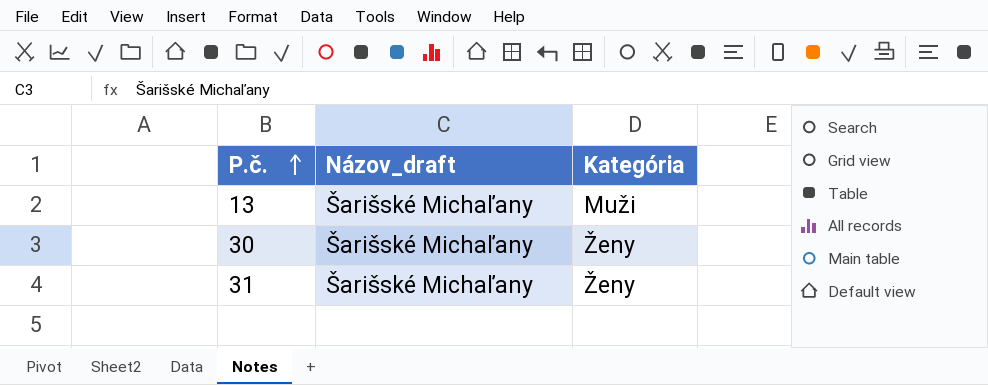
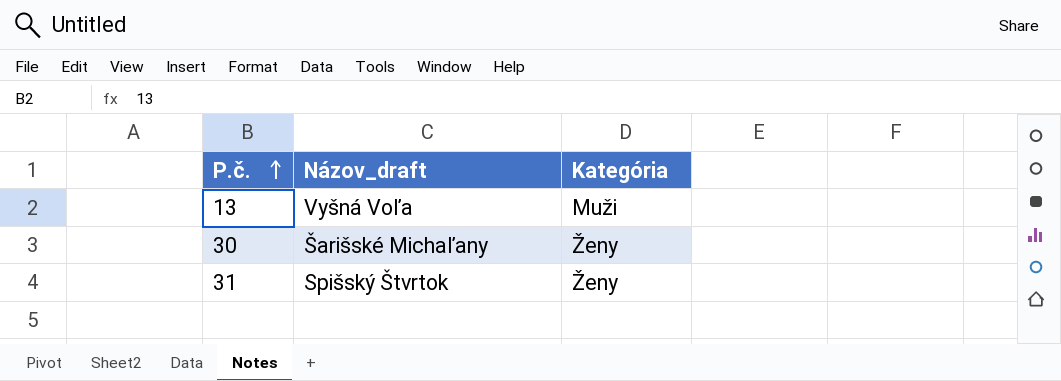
13 | Názov_draft: Šarišské Michaľany -> Vyšná Voľa
31 | Názov_draft: Šarišské Michaľany -> Spišský Štvrtok

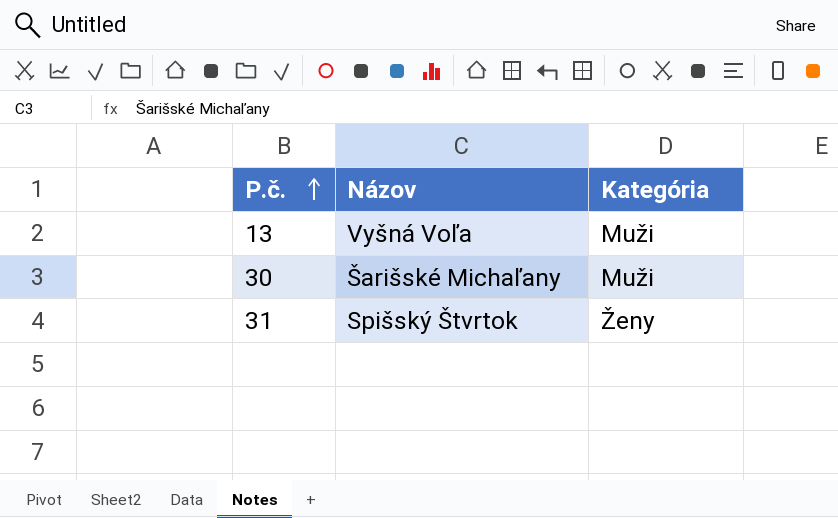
column name: Názov_draft -> Názov
30 | Kategória: Ženy -> Muži

